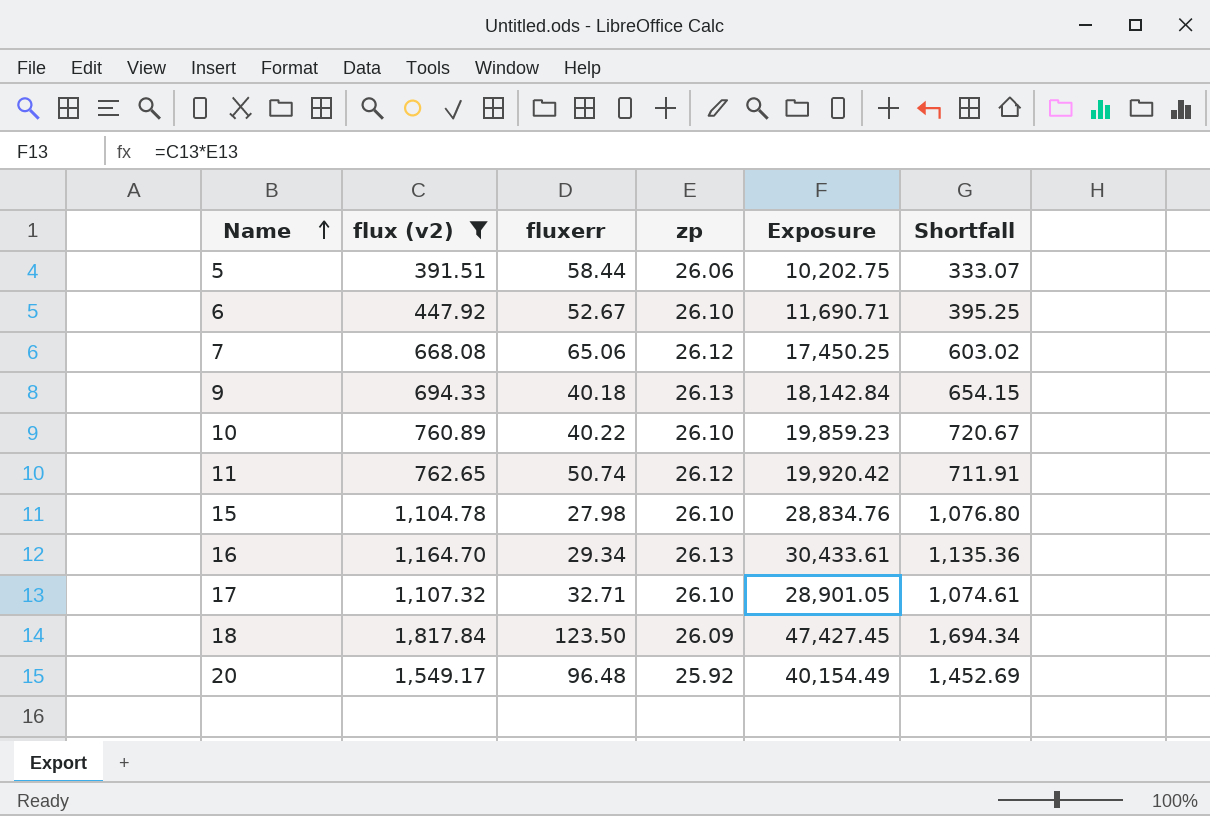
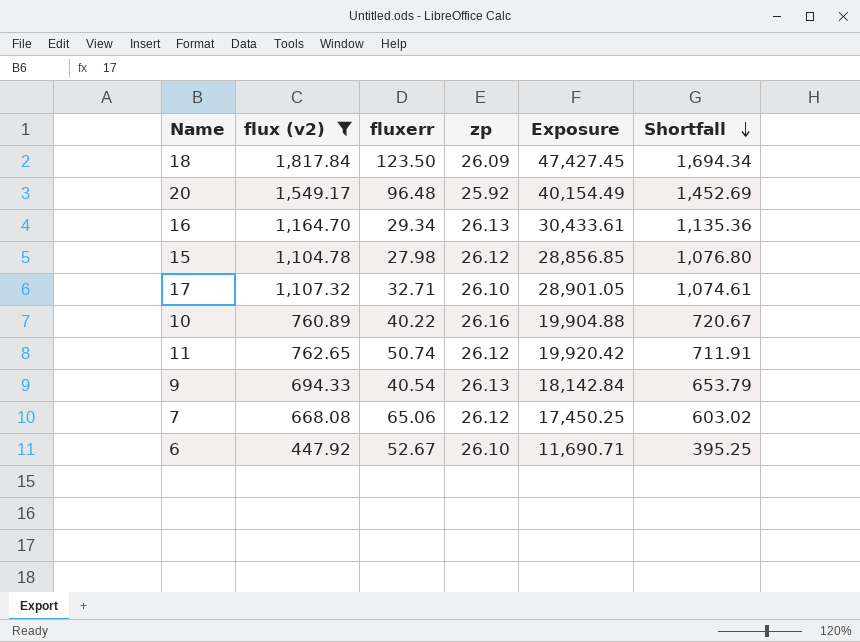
row order: Name ascending -> Shortfall descending
row 5: 391.51 | 58.44 | 26.06 | 10,202.75 | 333.07 -> none
15 | zp: 26.10 -> 26.12
15 | Exposure: 28,834.76 -> 28,856.85
10 | zp: 26.10 -> 26.16
10 | Exposure: 19,859.23 -> 19,904.88
9 | fluxerr: 40.18 -> 40.54
9 | Shortfall: 654.15 -> 653.79

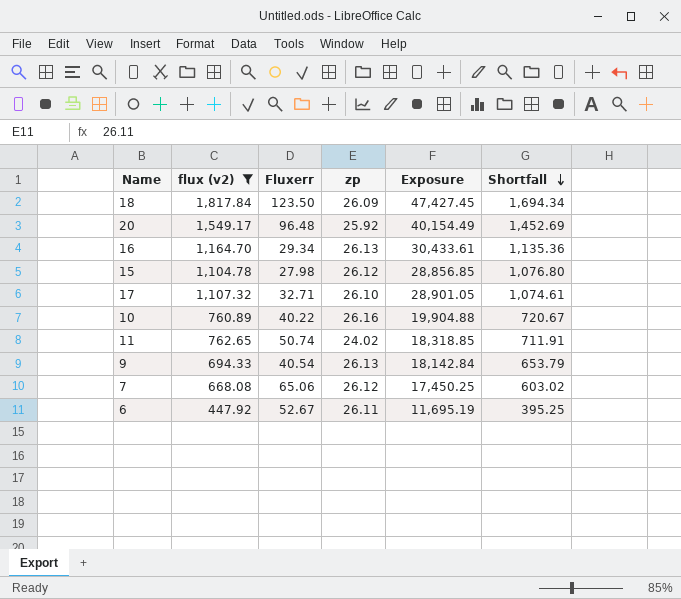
column name: fluxerr -> Fluxerr
11 | zp: 26.12 -> 24.02
11 | Exposure: 19,920.42 -> 18,318.85
6 | zp: 26.10 -> 26.11
6 | Exposure: 11,690.71 -> 11,695.19

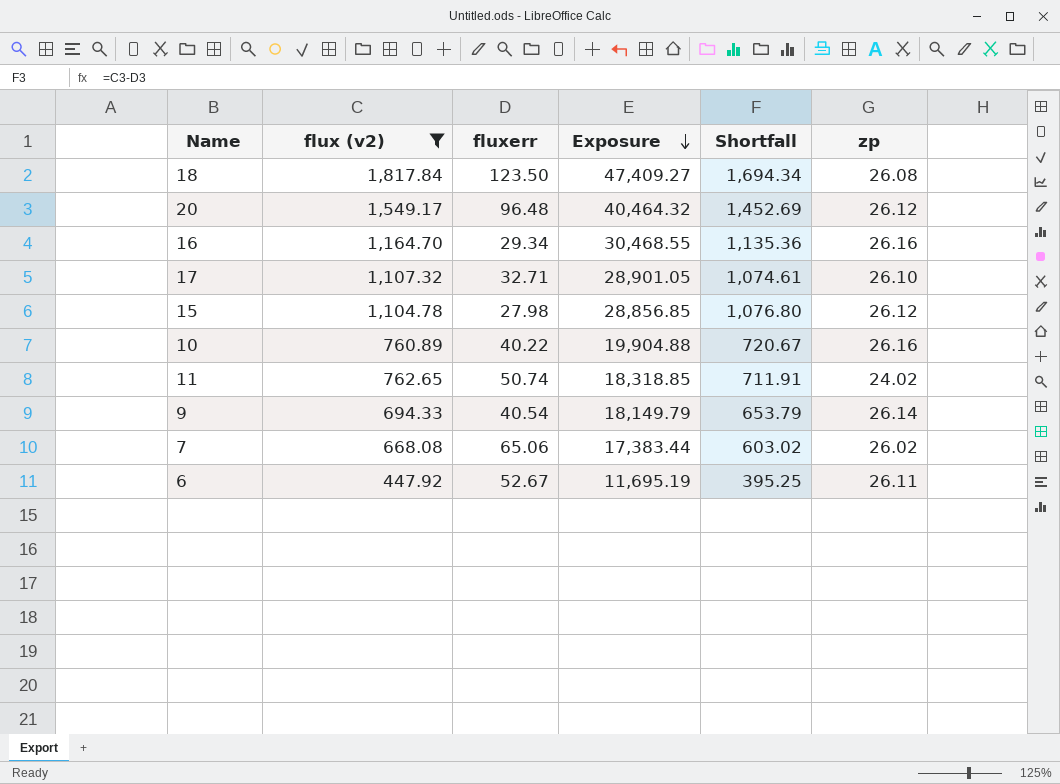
row order: Shortfall descending -> Exposure descending
column name: Fluxerr -> fluxerr
column zp | position: 4 -> 6
18 | Exposure: 47,427.45 -> 47,409.27
18 | zp: 26.09 -> 26.08
20 | Exposure: 40,154.49 -> 40,464.32
20 | zp: 25.92 -> 26.12
16 | Exposure: 30,433.61 -> 30,468.55
16 | zp: 26.13 -> 26.16
9 | Exposure: 18,142.84 -> 18,149.79
9 | zp: 26.13 -> 26.14
7 | Exposure: 17,450.25 -> 17,383.44
7 | zp: 26.12 -> 26.02

